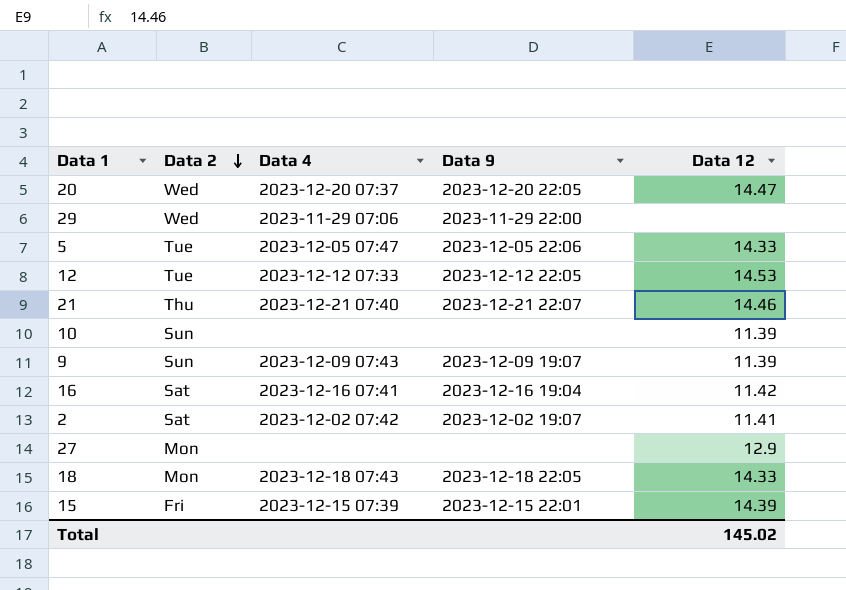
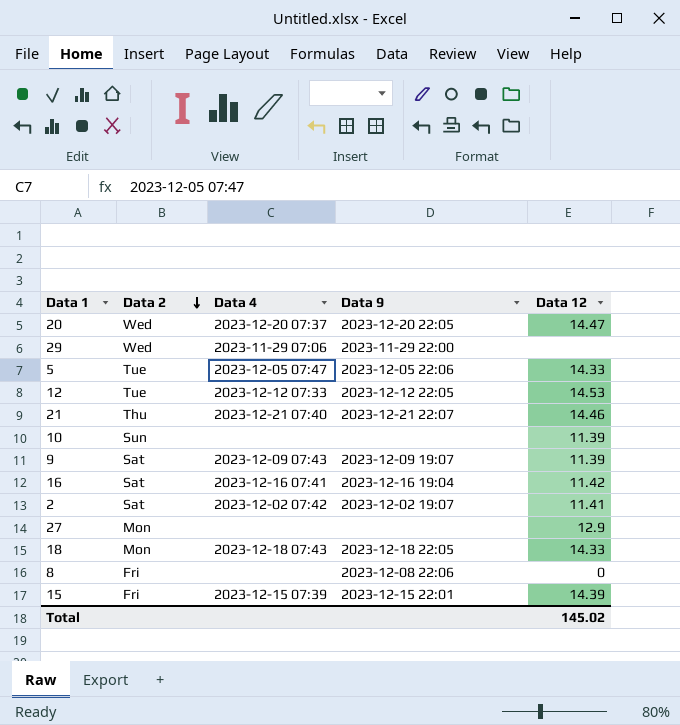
9 | Data 2: Sun -> Sat
row 8: none -> Fri | none | 2023-12-08 22:06 | 0

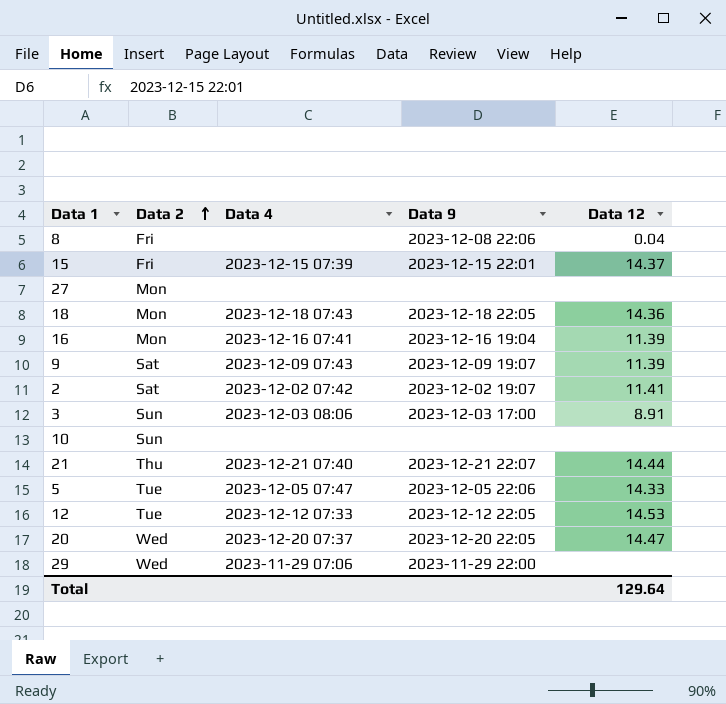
row order: Data 2 descending -> Data 2 ascending
8 | Data 12: 0 -> 0.04
15 | Data 12: 14.39 -> 14.37
27 | Data 12: 12.9 -> none
18 | Data 12: 14.33 -> 14.36
16 | Data 2: Sat -> Mon
16 | Data 12: 11.42 -> 11.39
row 3: none -> Sun | 2023-12-03 08:06 | 2023-12-03 17:00 | 8.91
10 | Data 12: 11.39 -> none
21 | Data 12: 14.46 -> 14.44
Total | Data 12: 145.02 -> 129.64

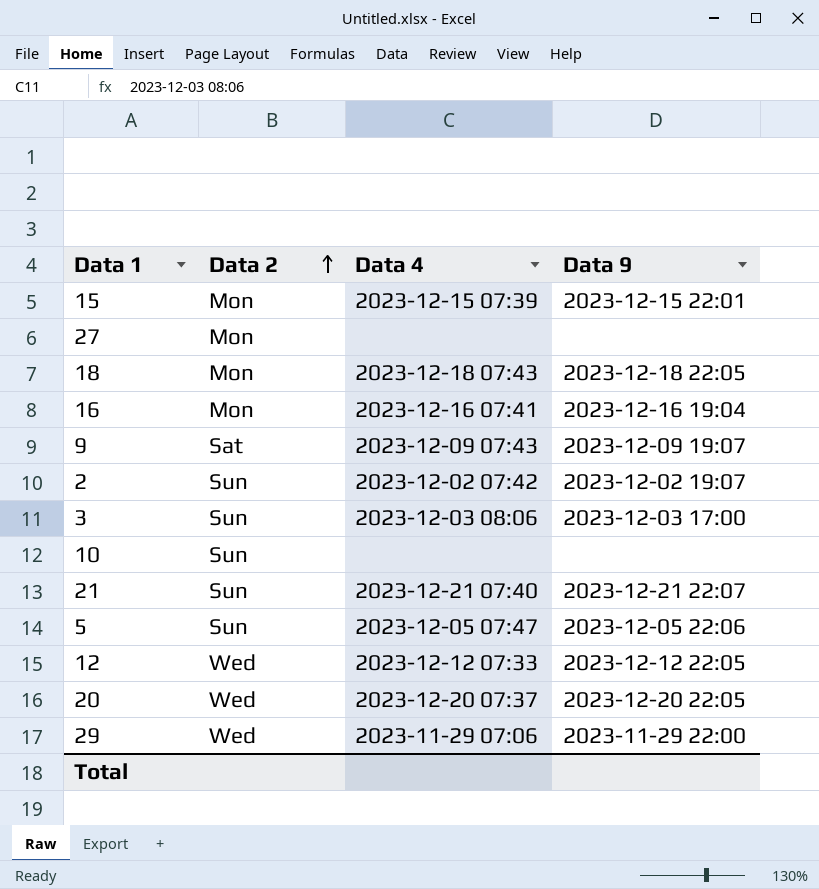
column Data 12 | position: 5 -> none
row 8: Fri | none | 2023-12-08 22:06 | 0.04 -> none
15 | Data 2: Fri -> Mon
2 | Data 2: Sat -> Sun
21 | Data 2: Thu -> Sun
5 | Data 2: Tue -> Sun
12 | Data 2: Tue -> Wed

